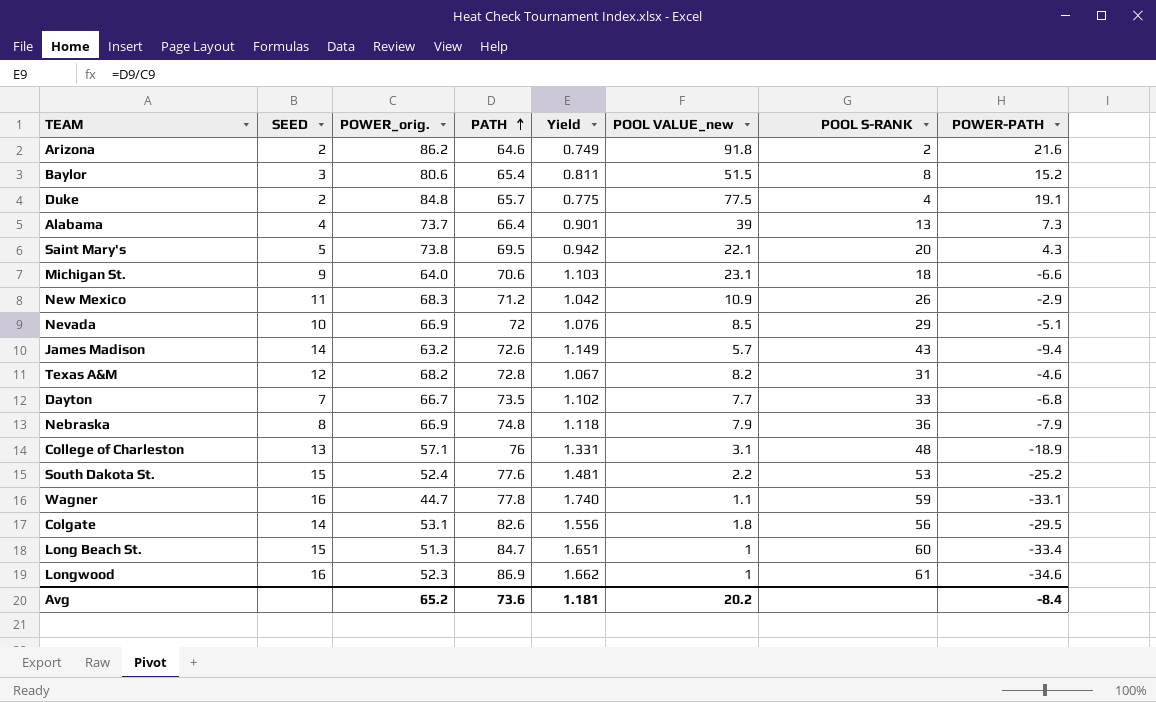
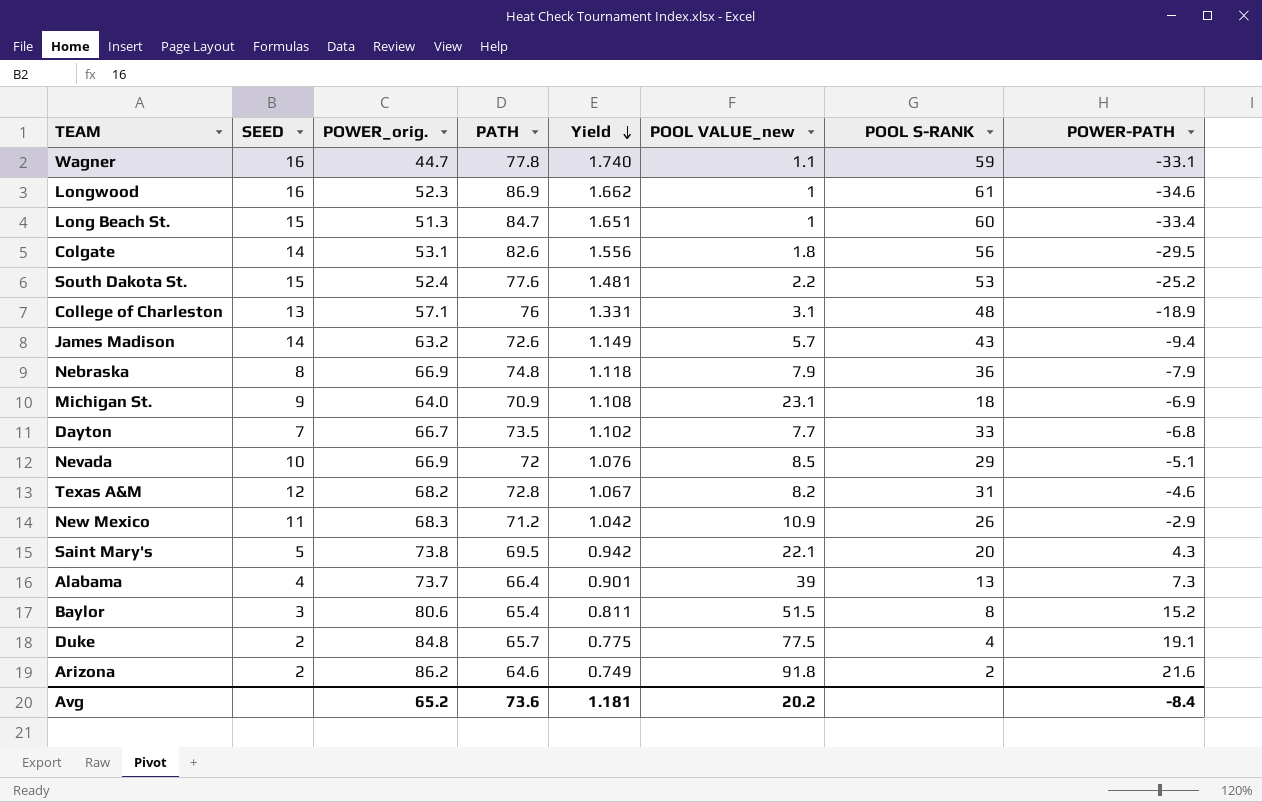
row order: PATH ascending -> Yield descending
Michigan St. | PATH: 70.6 -> 70.9
Michigan St. | Yield: 1.103 -> 1.108
Michigan St. | POWER-PATH: -6.6 -> -6.9

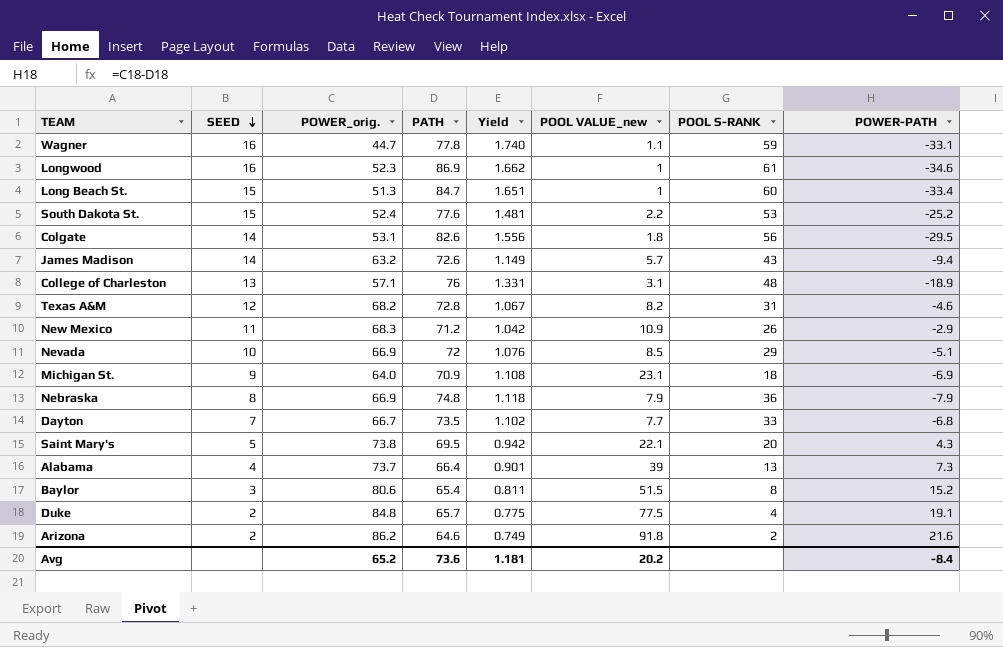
row order: Yield descending -> SEED descending

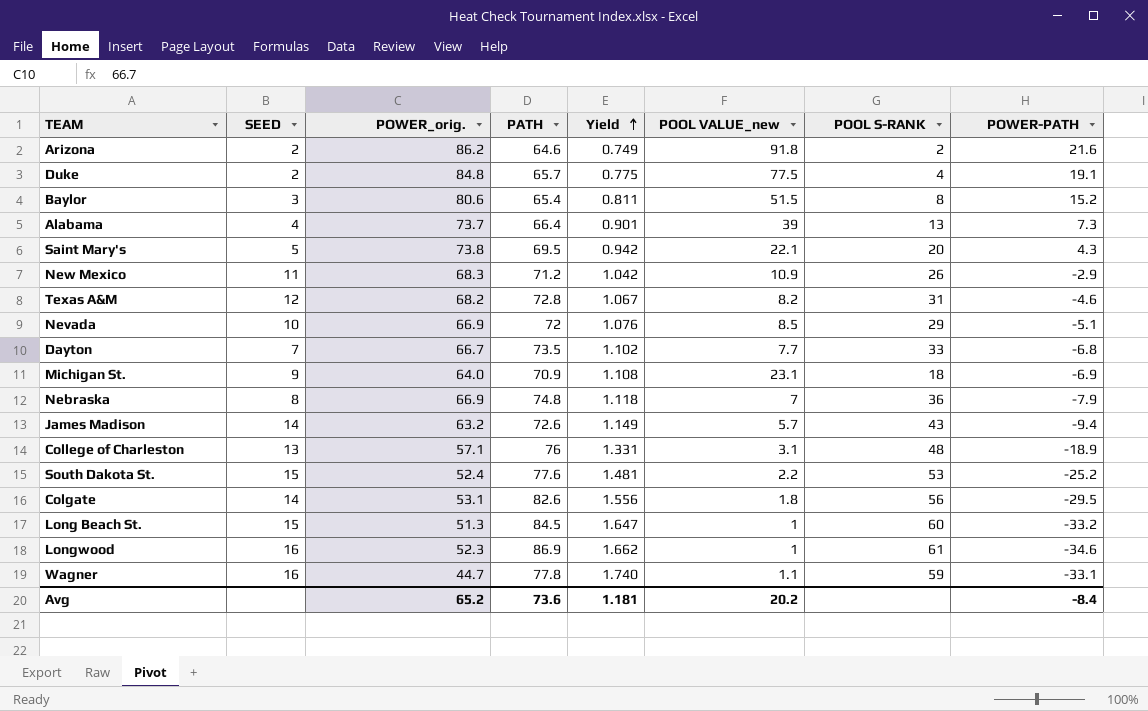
row order: SEED descending -> Yield ascending
Nebraska | POOL VALUE_new: 7.9 -> 7
Long Beach St. | PATH: 84.7 -> 84.5
Long Beach St. | Yield: 1.651 -> 1.647
Long Beach St. | POWER-PATH: -33.4 -> -33.2

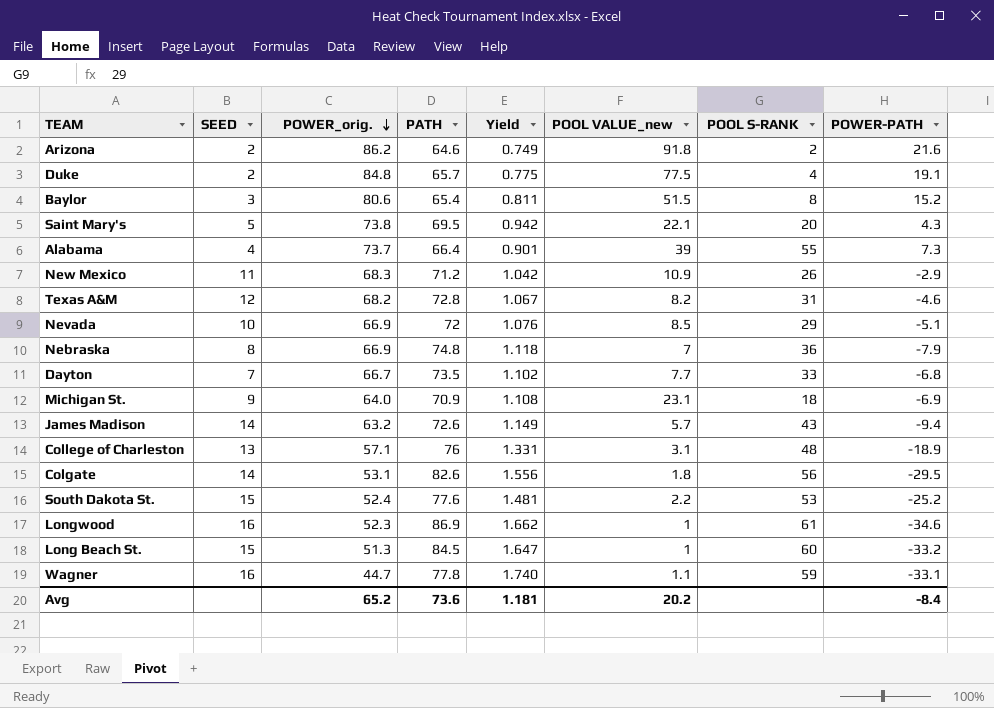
row order: Yield ascending -> POWER_orig. descending
Alabama | POOL S-RANK: 13 -> 55

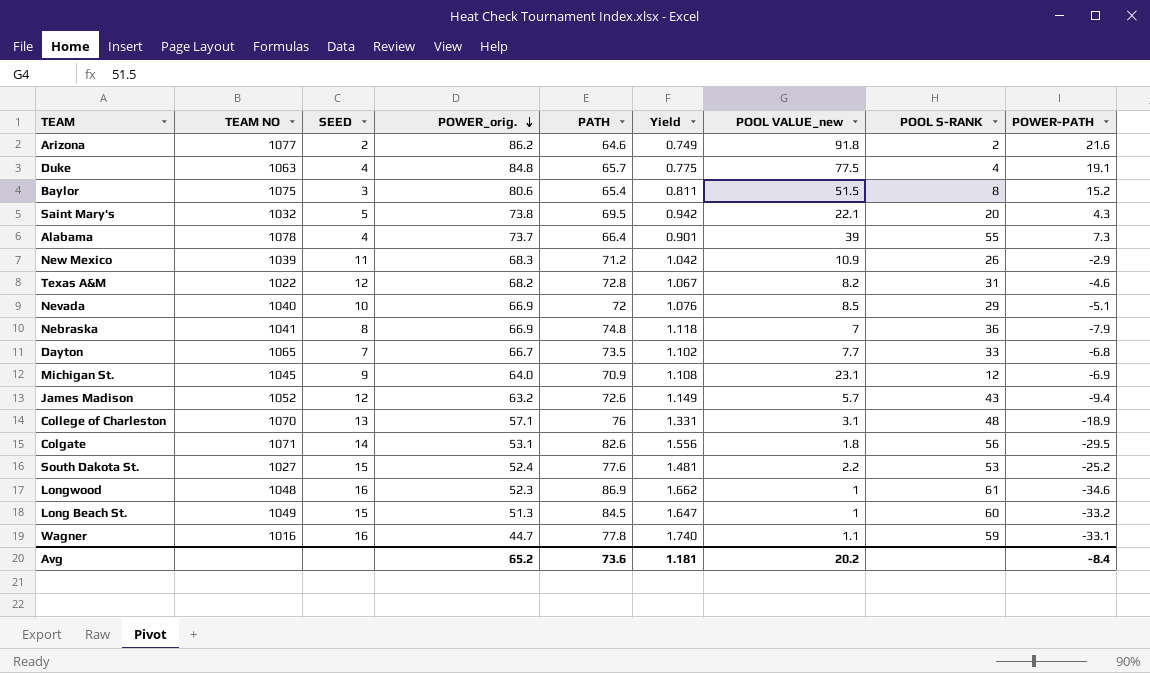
column TEAM NO | position: none -> 2
Duke | SEED: 2 -> 4
Michigan St. | POOL S-RANK: 18 -> 12
James Madison | SEED: 14 -> 12

